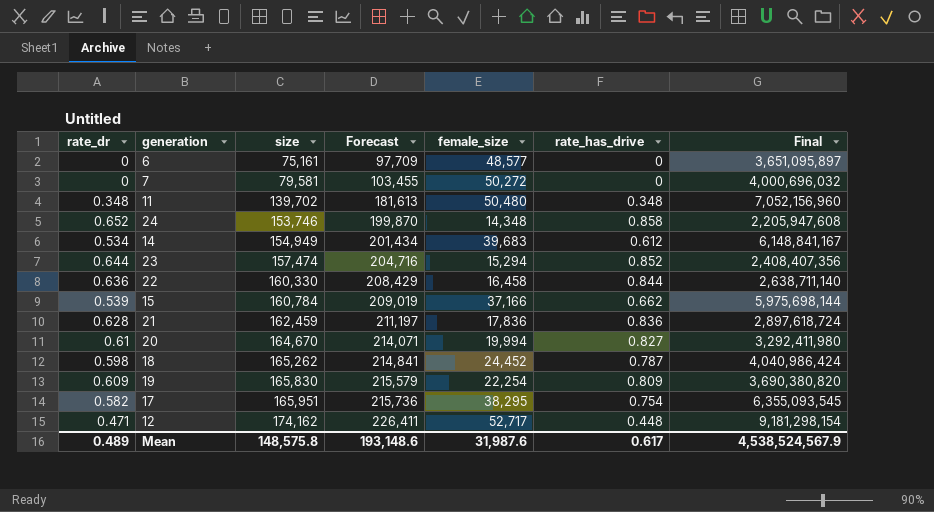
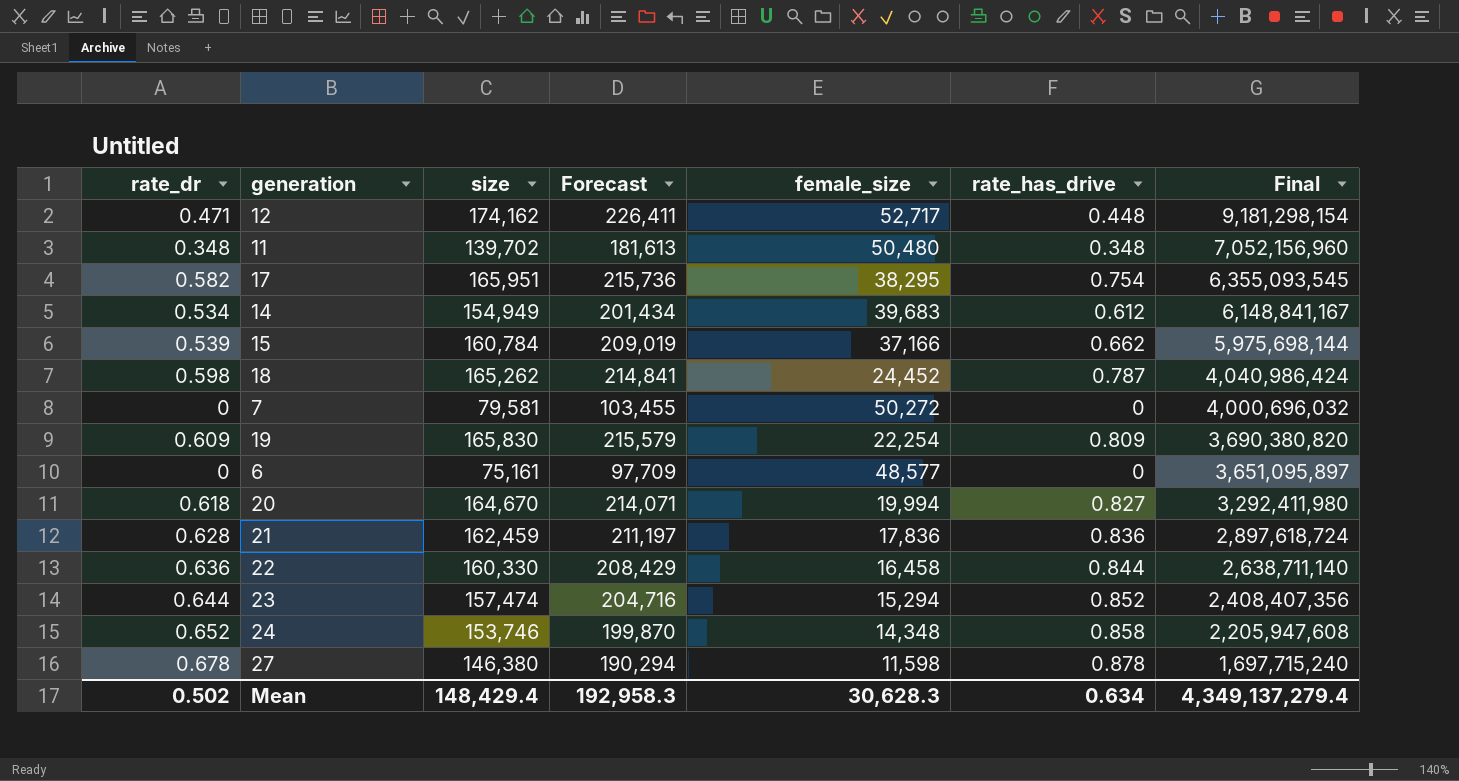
row order: size ascending -> Final descending
20 | rate_dr: 0.61 -> 0.618
row 27: none -> 0.678 | 146,380 | 190,294 | 11,598 | 0.878 | 1,697,715,240
Mean | rate_dr: 0.489 -> 0.502
Mean | size: 148,575.8 -> 148,429.4
Mean | Forecast: 193,148.6 -> 192,958.3
Mean | female_size: 31,987.6 -> 30,628.3
Mean | rate_has_drive: 0.617 -> 0.634
Mean | Final: 4,538,524,567.9 -> 4,349,137,279.4

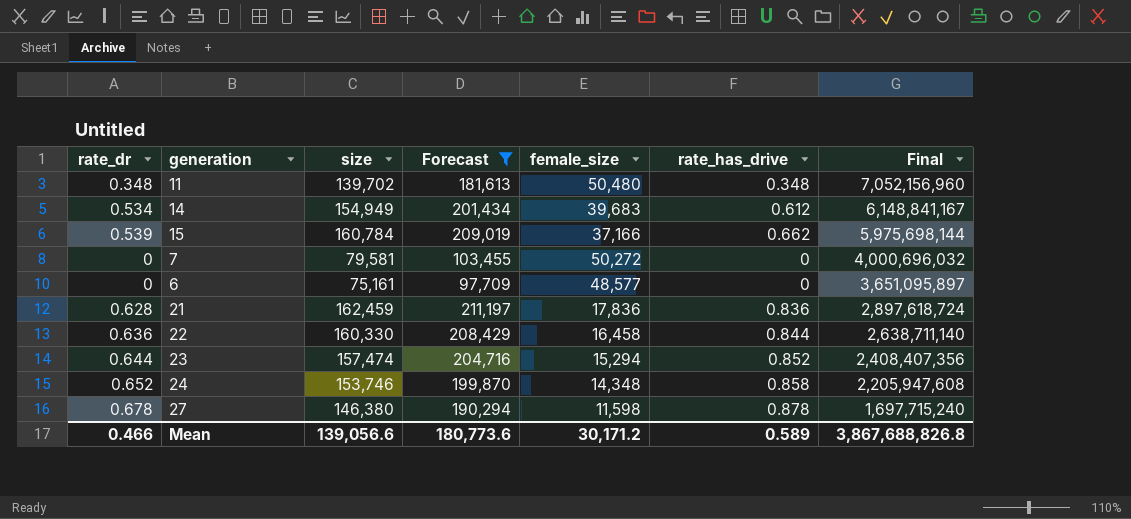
filter: none -> Forecast <= 211,197
Mean | rate_dr: 0.502 -> 0.466
Mean | size: 148,429.4 -> 139,056.6
Mean | Forecast: 192,958.3 -> 180,773.6
Mean | female_size: 30,628.3 -> 30,171.2
Mean | rate_has_drive: 0.634 -> 0.589
Mean | Final: 4,349,137,279.4 -> 3,867,688,826.8

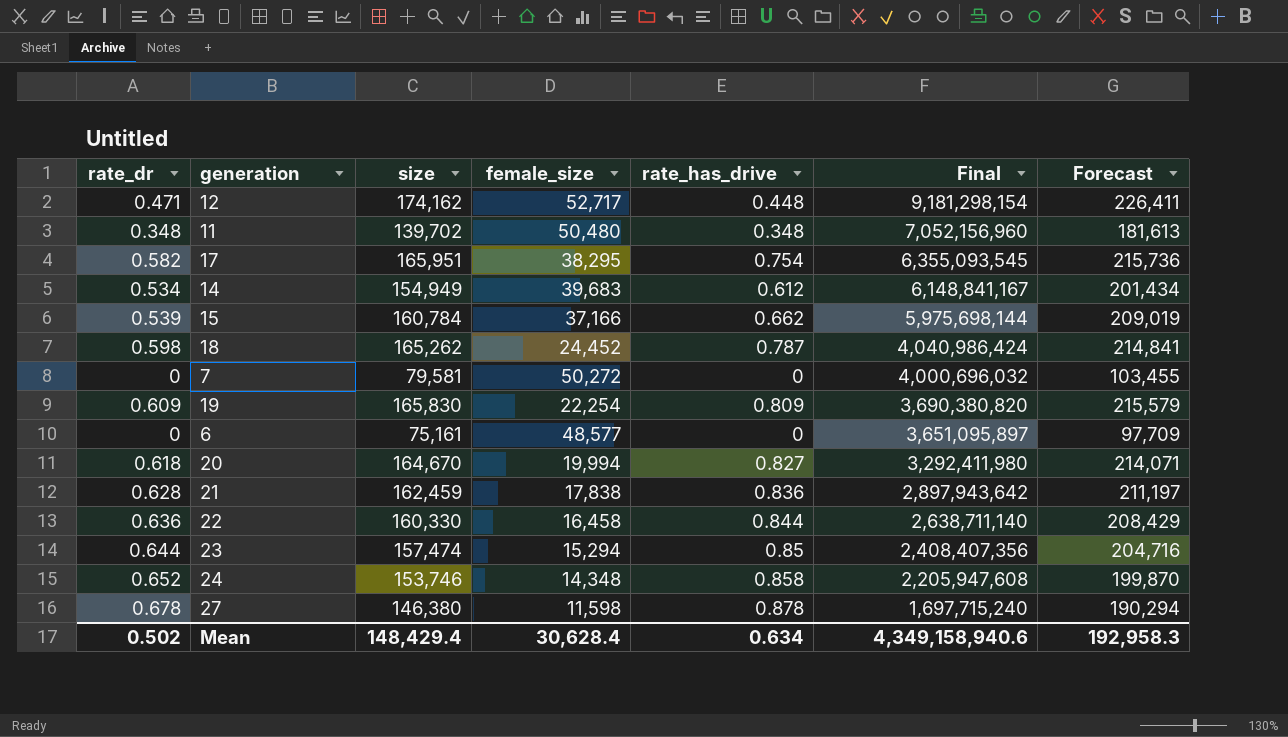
filter: Forecast <= 211,197 -> none
column Forecast | position: 4 -> 7
21 | female_size: 17,836 -> 17,838
21 | Final: 2,897,618,724 -> 2,897,943,642
23 | rate_has_drive: 0.852 -> 0.85
Mean | rate_dr: 0.466 -> 0.502
Mean | size: 139,056.6 -> 148,429.4
Mean | female_size: 30,171.2 -> 30,628.4
Mean | rate_has_drive: 0.589 -> 0.634
Mean | Final: 3,867,688,826.8 -> 4,349,158,940.6
Mean | Forecast: 180,773.6 -> 192,958.3

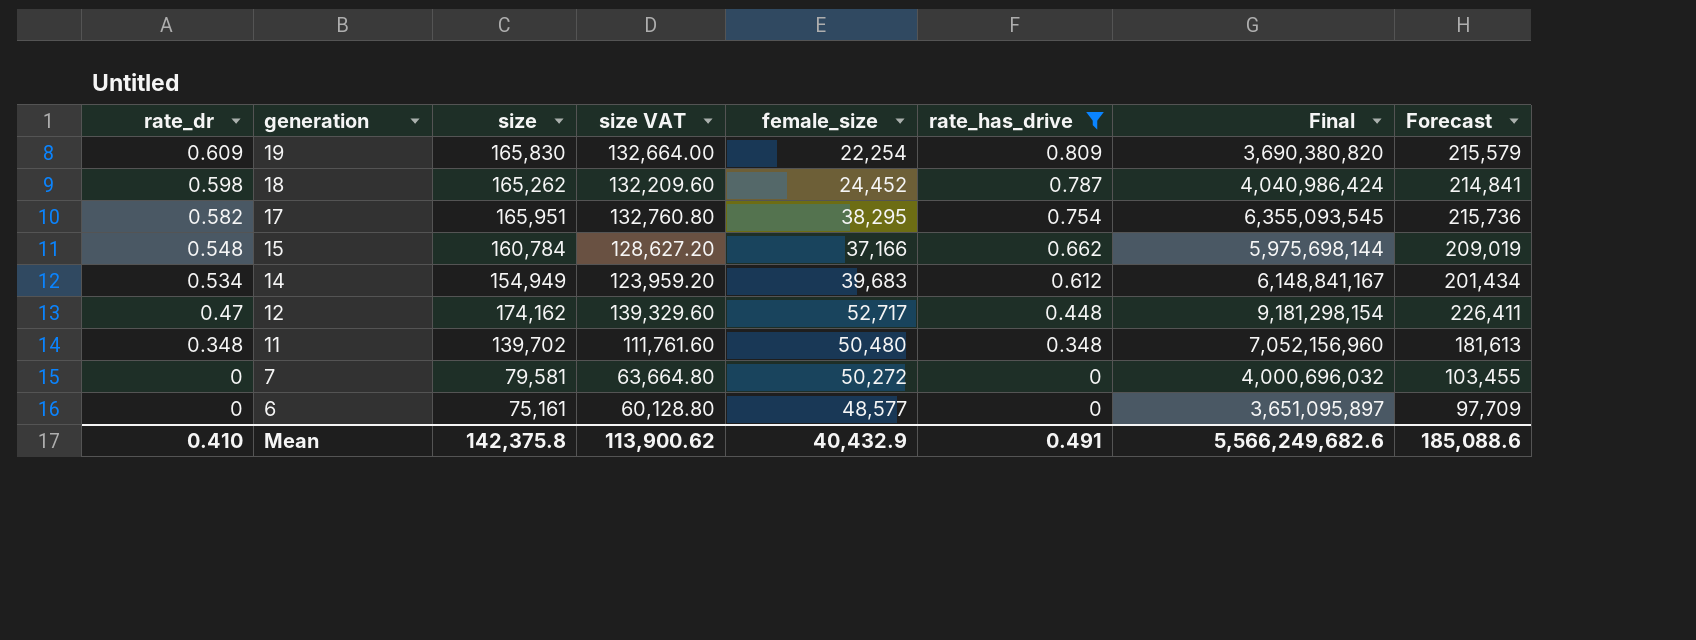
filter: none -> rate_has_drive <= 0.809
row order: Final descending -> rate_dr descending
column size VAT | formula: none -> [size] * 0.8
15 | rate_dr: 0.539 -> 0.548
12 | rate_dr: 0.471 -> 0.47
Mean | rate_dr: 0.502 -> 0.410
Mean | size: 148,429.4 -> 142,375.8
Mean | female_size: 30,628.4 -> 40,432.9
Mean | rate_has_drive: 0.634 -> 0.491
Mean | Final: 4,349,158,940.6 -> 5,566,249,682.6
Mean | Forecast: 192,958.3 -> 185,088.6

